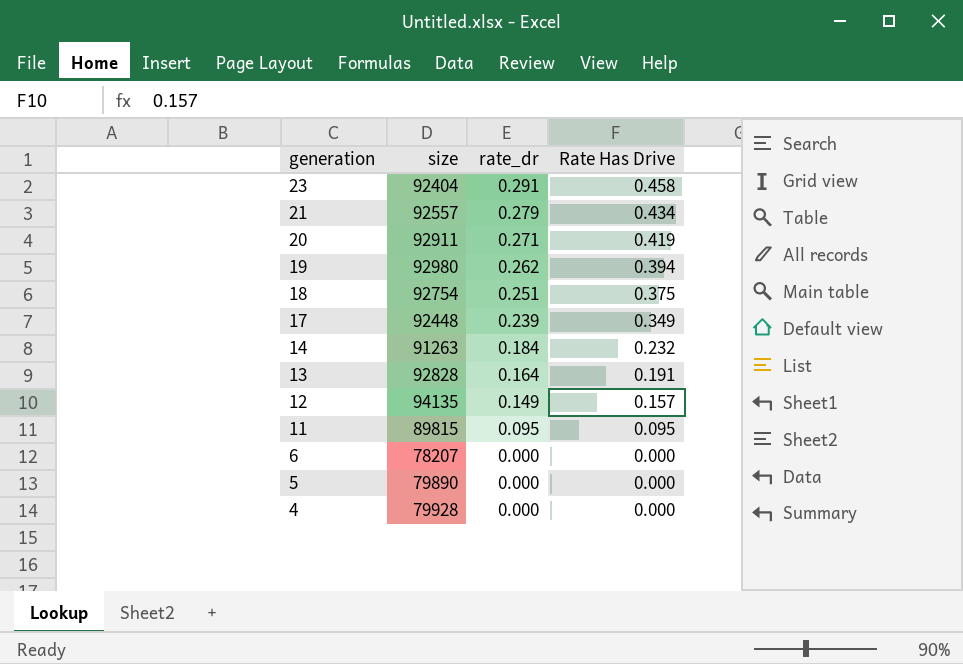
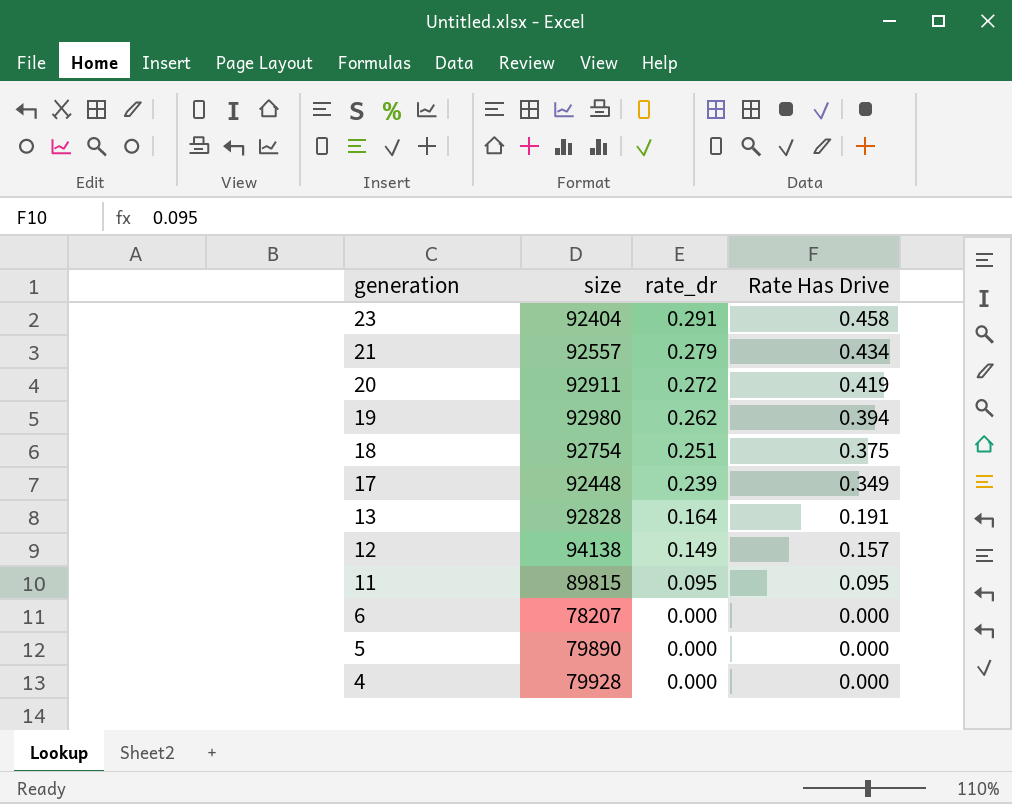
row 14: 91263 | 0.184 | 0.232 -> none
20 | rate_dr: 0.271 -> 0.272
12 | size: 94135 -> 94138

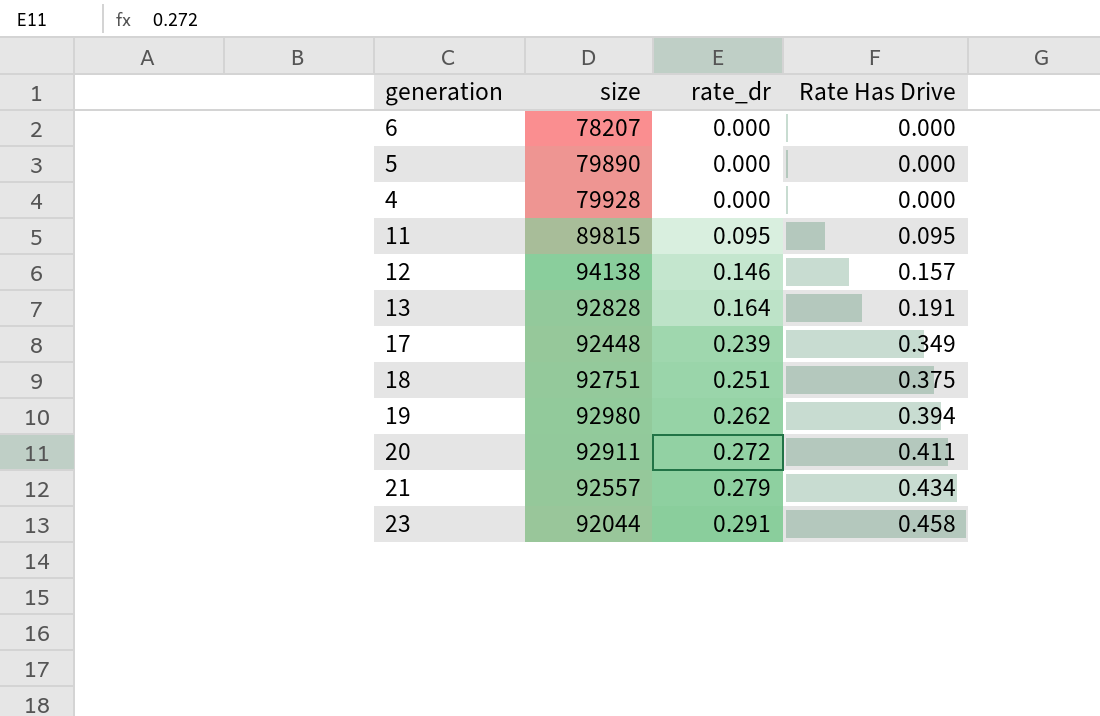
row order: generation descending -> rate_dr ascending
12 | rate_dr: 0.149 -> 0.146
18 | size: 92754 -> 92751
20 | Rate Has Drive: 0.419 -> 0.411
23 | size: 92404 -> 92044

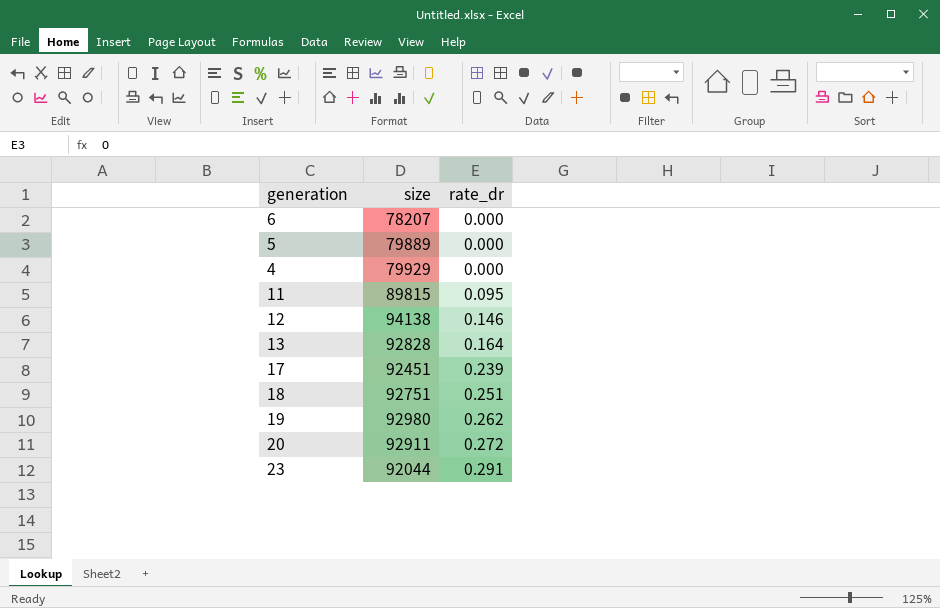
column Rate Has Drive | position: 4 -> none
row 21: 92557 | 0.279 | 0.434 -> none
5 | size: 79890 -> 79889
4 | size: 79928 -> 79929
17 | size: 92448 -> 92451

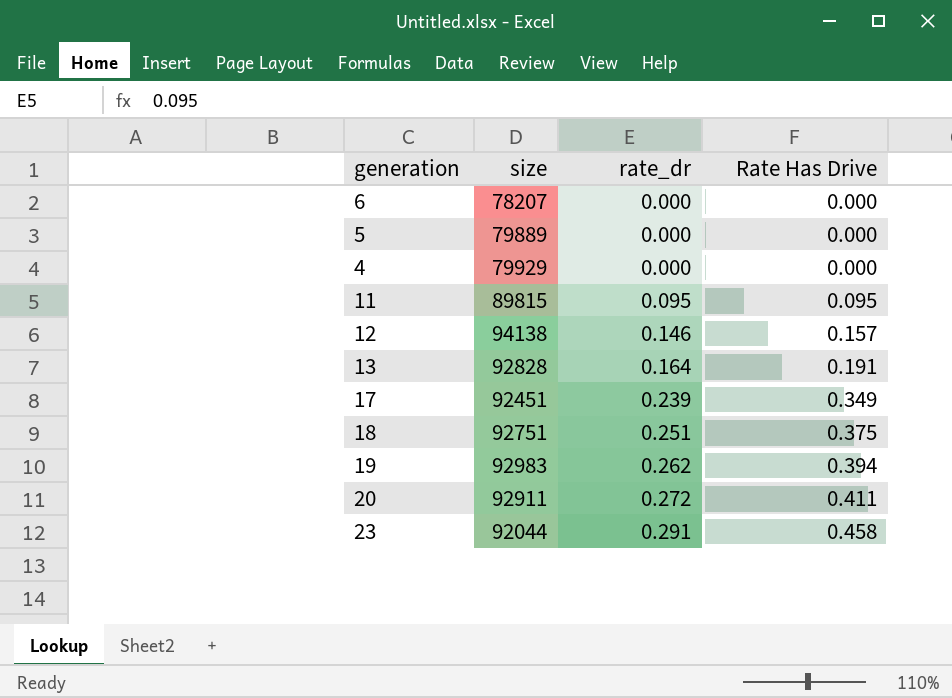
column Rate Has Drive | position: none -> 4
19 | size: 92980 -> 92983

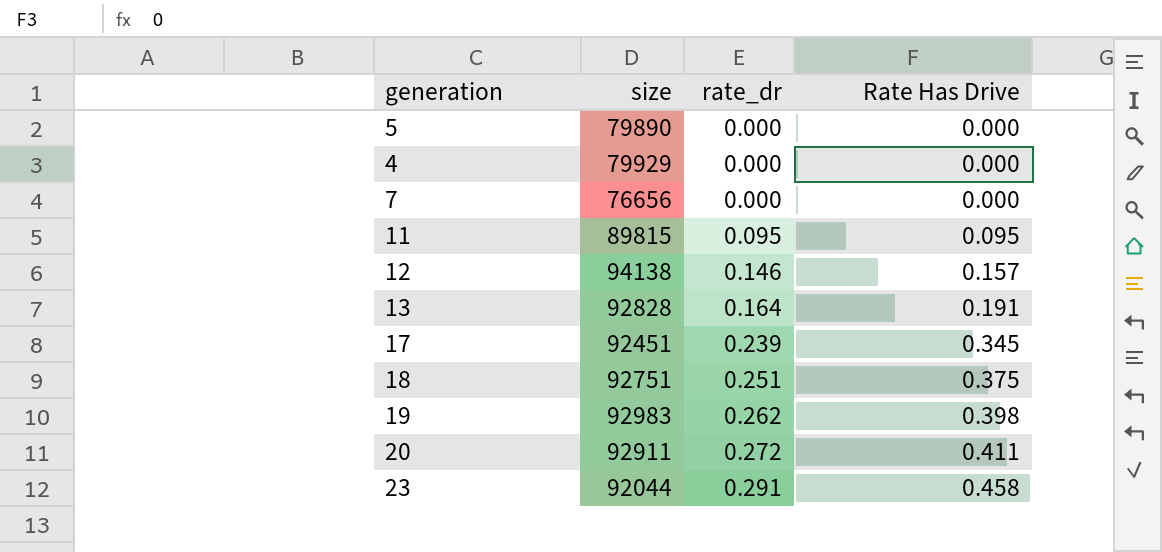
row 6: 78207 | 0.000 | 0.000 -> none
5 | size: 79889 -> 79890
row 7: none -> 76656 | 0.000 | 0.000
17 | Rate Has Drive: 0.349 -> 0.345
19 | Rate Has Drive: 0.394 -> 0.398

